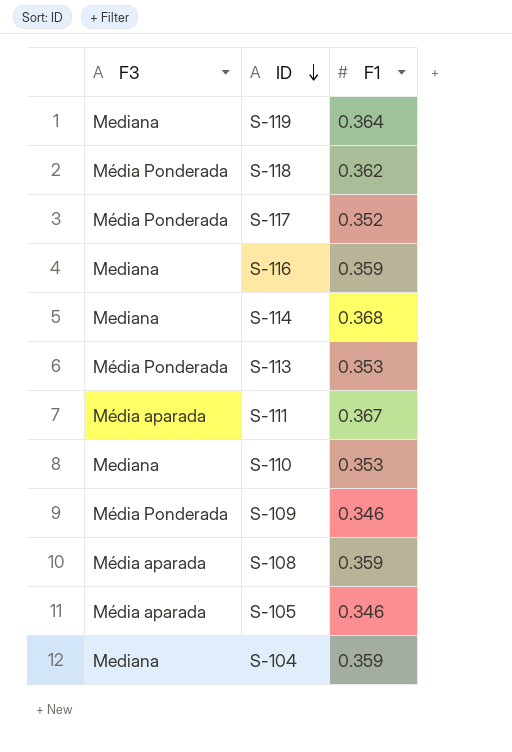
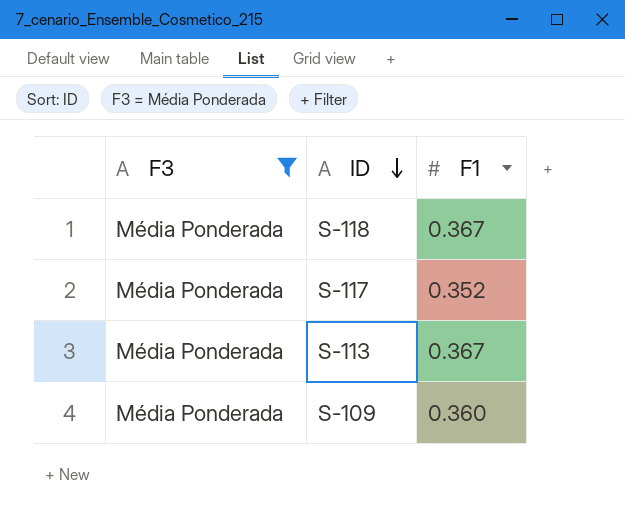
filter: none -> F3 = Média Ponderada
S-118 | F1: 0.362 -> 0.367
S-113 | F1: 0.353 -> 0.367
S-109 | F1: 0.346 -> 0.360

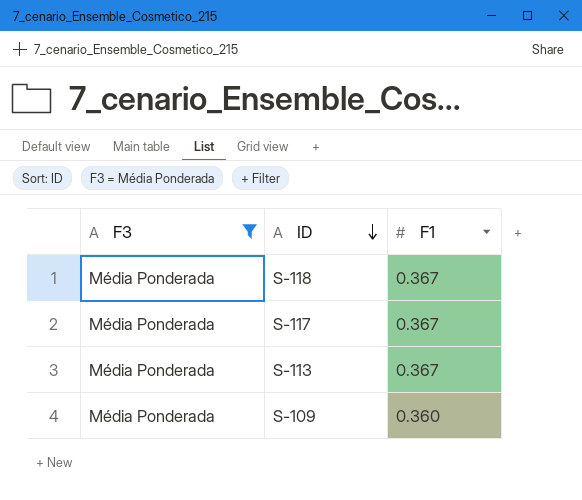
S-117 | F1: 0.352 -> 0.367

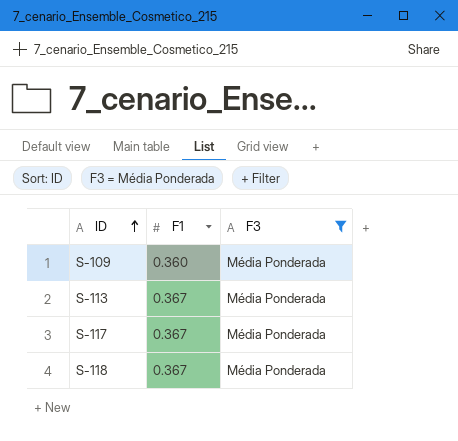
row order: ID descending -> ID ascending
column F3 | position: 1 -> 3

